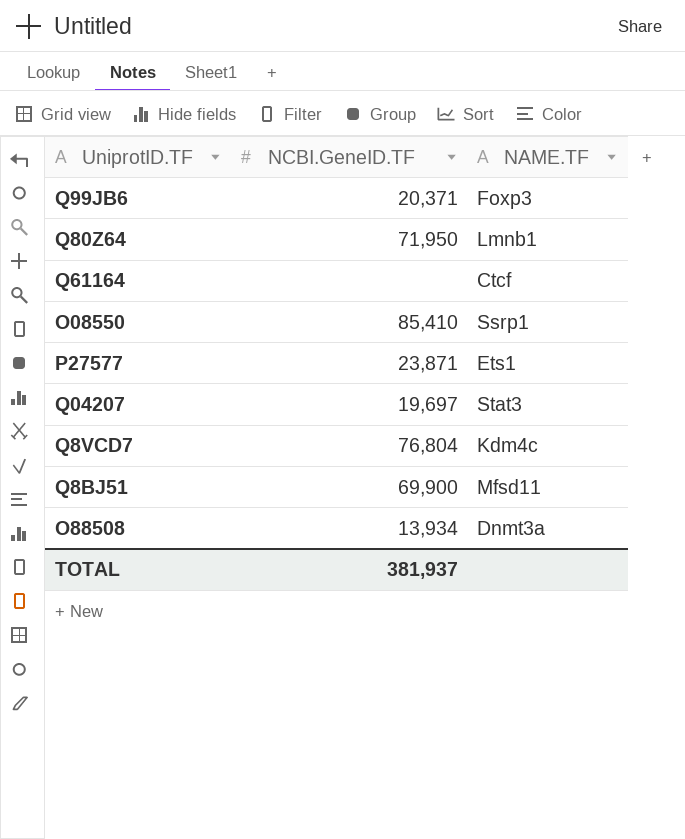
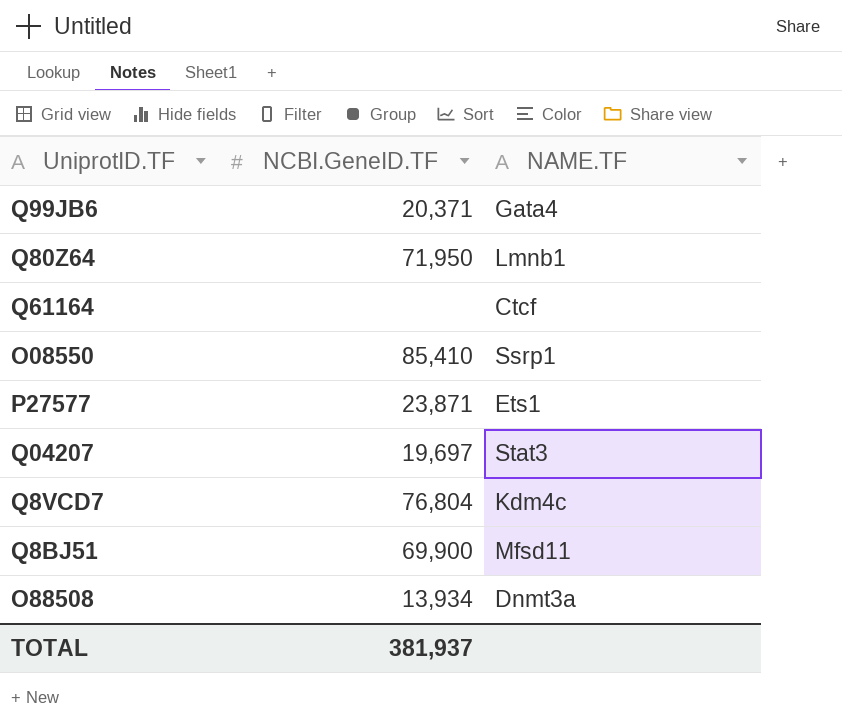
Q99JB6 | NAME.TF: Foxp3 -> Gata4

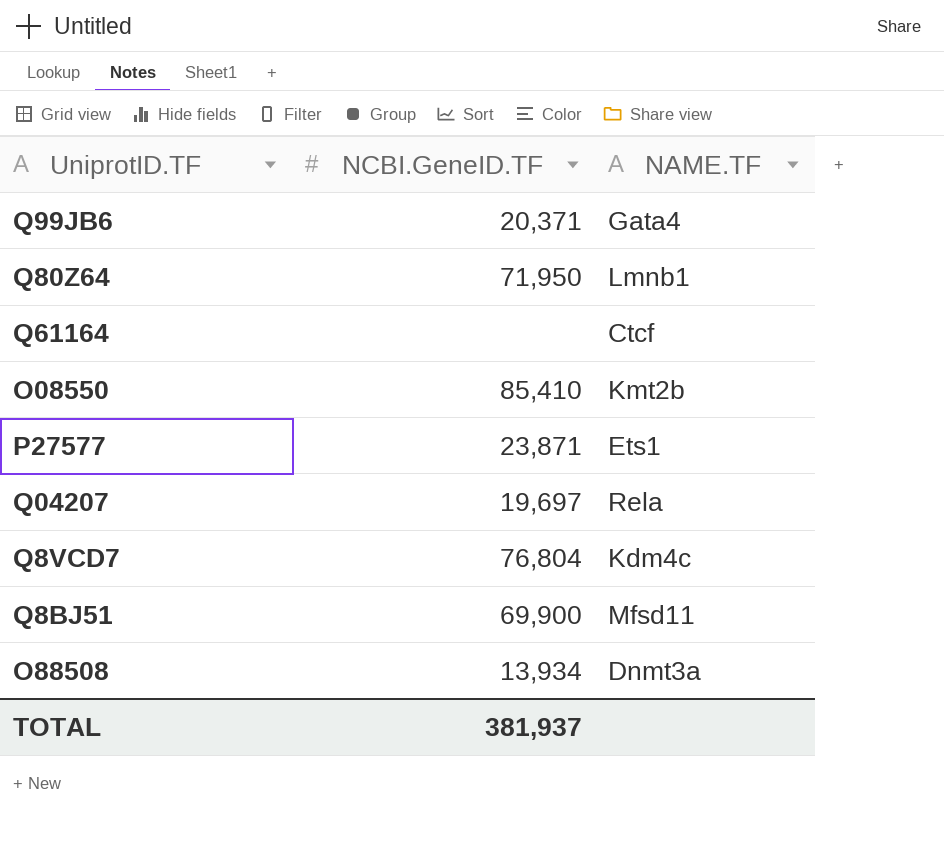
O08550 | NAME.TF: Ssrp1 -> Kmt2b
Q04207 | NAME.TF: Stat3 -> Rela

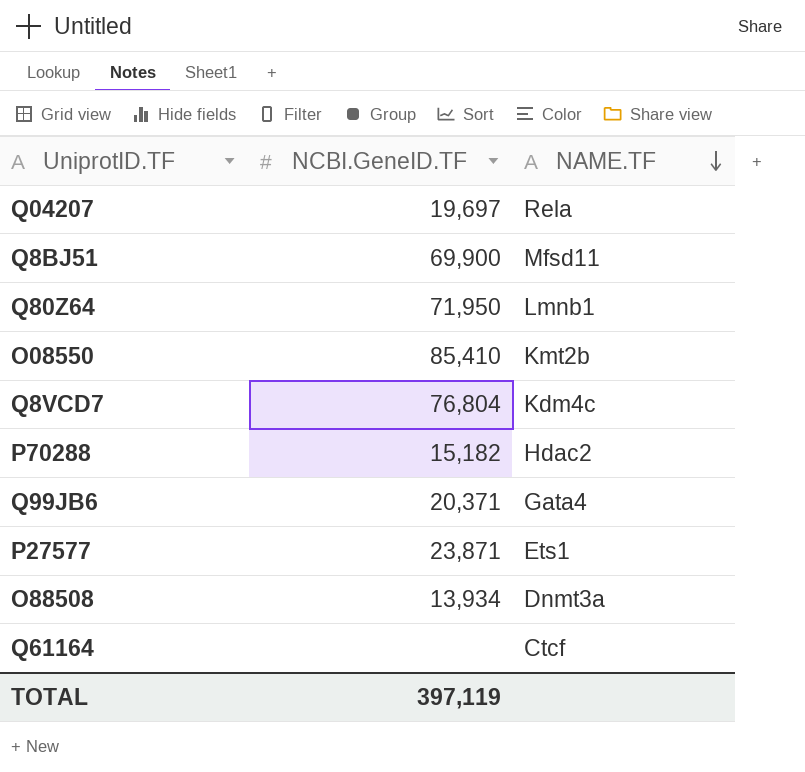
row order: none -> NAME.TF descending
row P70288: none -> 15,182 | Hdac2
TOTAL | NCBI.GeneID.TF: 381,937 -> 397,119

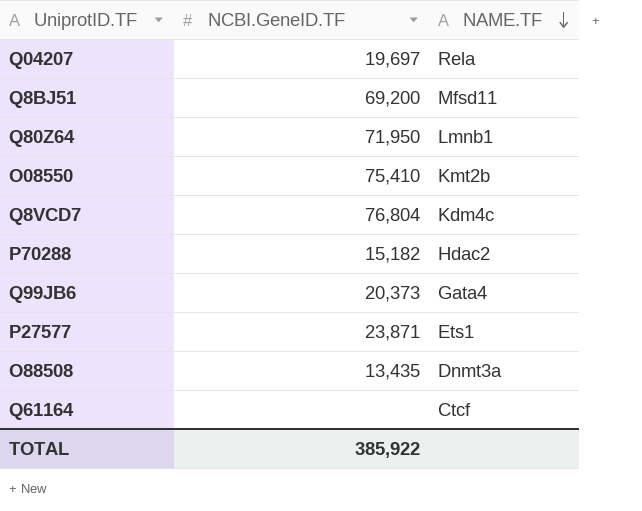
Q8BJ51 | NCBI.GeneID.TF: 69,900 -> 69,200
O08550 | NCBI.GeneID.TF: 85,410 -> 75,410
Q99JB6 | NCBI.GeneID.TF: 20,371 -> 20,373
O88508 | NCBI.GeneID.TF: 13,934 -> 13,435
TOTAL | NCBI.GeneID.TF: 397,119 -> 385,922

